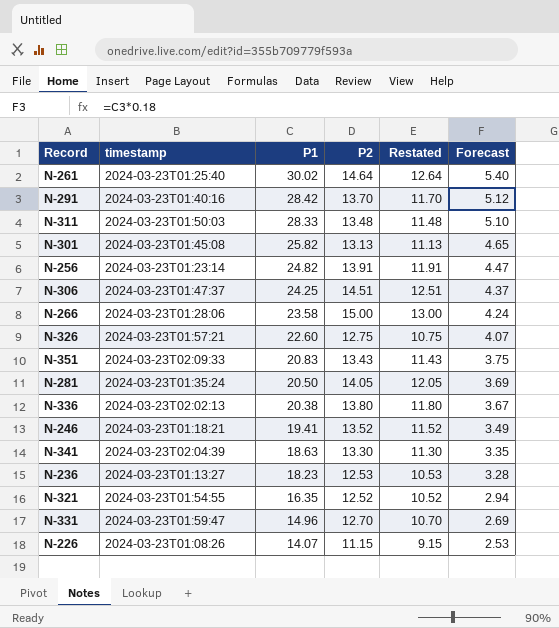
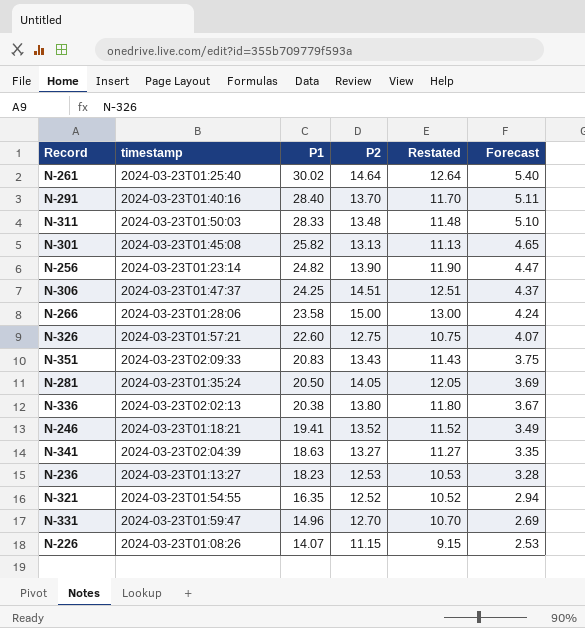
N-291 | P1: 28.42 -> 28.40
N-291 | Forecast: 5.12 -> 5.11
N-256 | P2: 13.91 -> 13.90
N-256 | Restated: 11.91 -> 11.90
N-341 | P2: 13.30 -> 13.27
N-341 | Restated: 11.30 -> 11.27

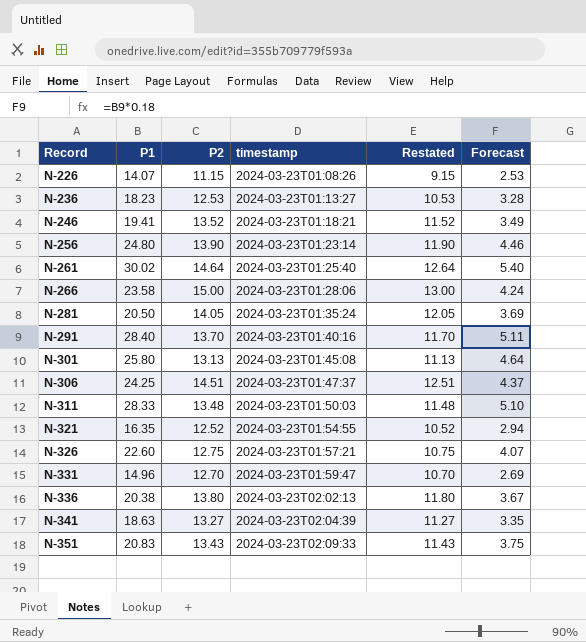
row order: P1 descending -> Record ascending
column timestamp | position: 2 -> 4
N-256 | P1: 24.82 -> 24.80
N-256 | Forecast: 4.47 -> 4.46
N-301 | P1: 25.82 -> 25.80
N-301 | Forecast: 4.65 -> 4.64

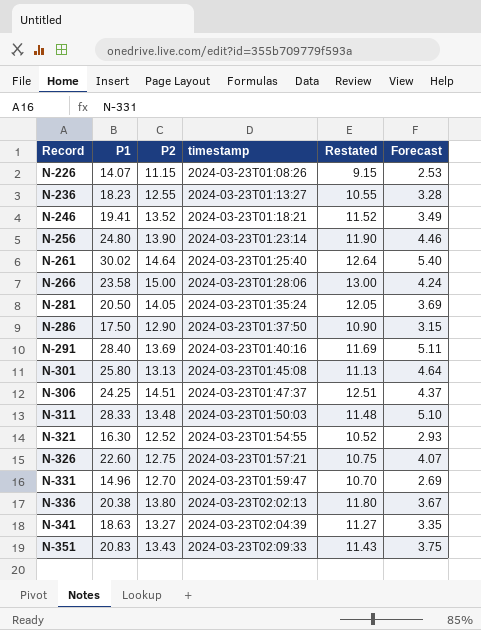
N-236 | P2: 12.53 -> 12.55
N-236 | Restated: 10.53 -> 10.55
row N-286: none -> 17.50 | 12.90 | 2024-03-23T01:37:50 | 10.90 | 3.15
N-291 | P2: 13.70 -> 13.69
N-291 | Restated: 11.70 -> 11.69
N-321 | P1: 16.35 -> 16.30
N-321 | Forecast: 2.94 -> 2.93

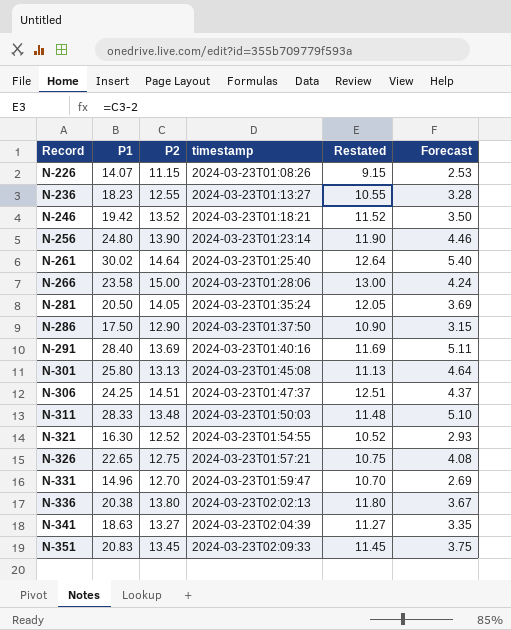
N-246 | P1: 19.41 -> 19.42
N-246 | Forecast: 3.49 -> 3.50
N-326 | P1: 22.60 -> 22.65
N-326 | Forecast: 4.07 -> 4.08
N-351 | P2: 13.43 -> 13.45
N-351 | Restated: 11.43 -> 11.45

